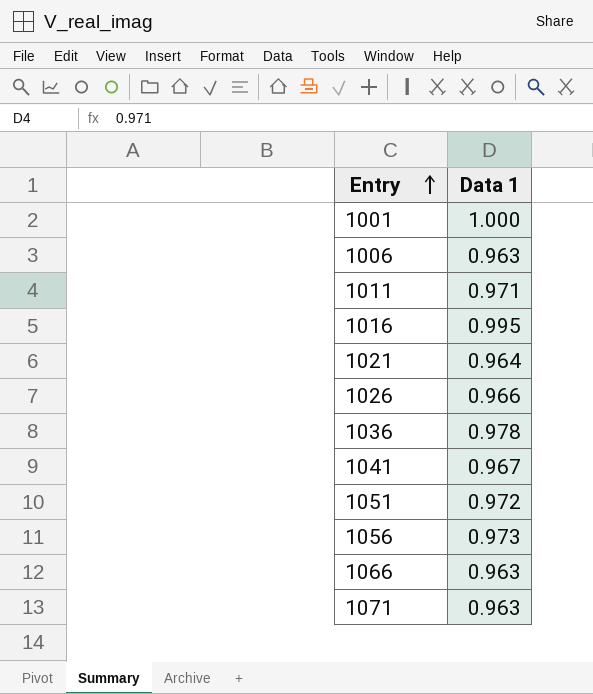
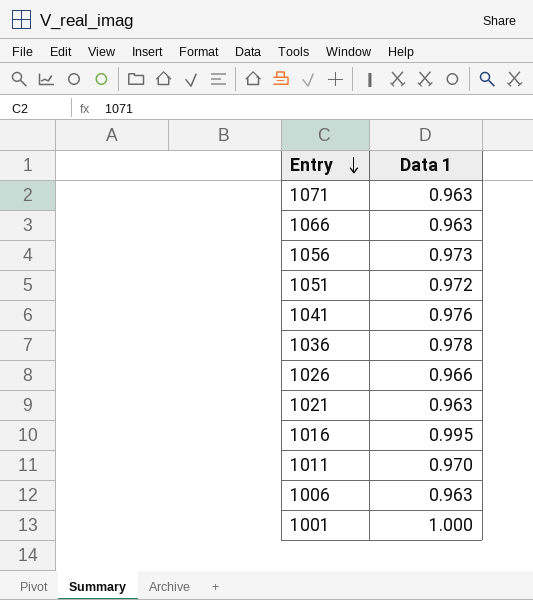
row order: Entry ascending -> Entry descending
1041 | Data 1: 0.967 -> 0.976
1021 | Data 1: 0.964 -> 0.963
1011 | Data 1: 0.971 -> 0.970

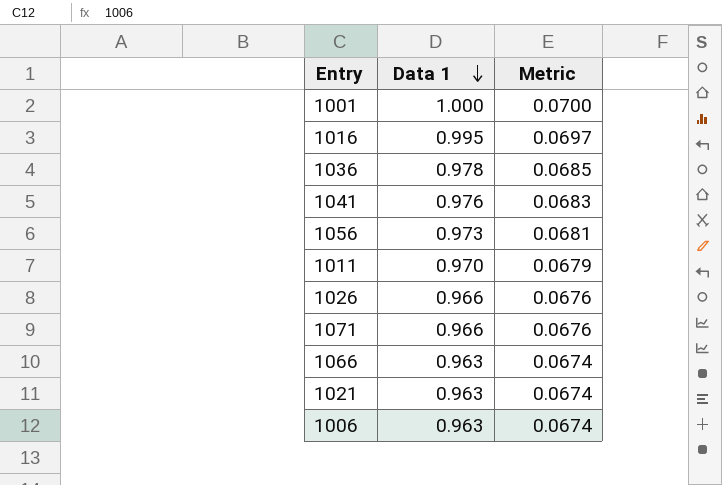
row order: Entry descending -> Data 1 descending
column Metric | formula: none -> [Data 1] * 0.07
row 1051: 0.972 -> none
1071 | Data 1: 0.963 -> 0.966

